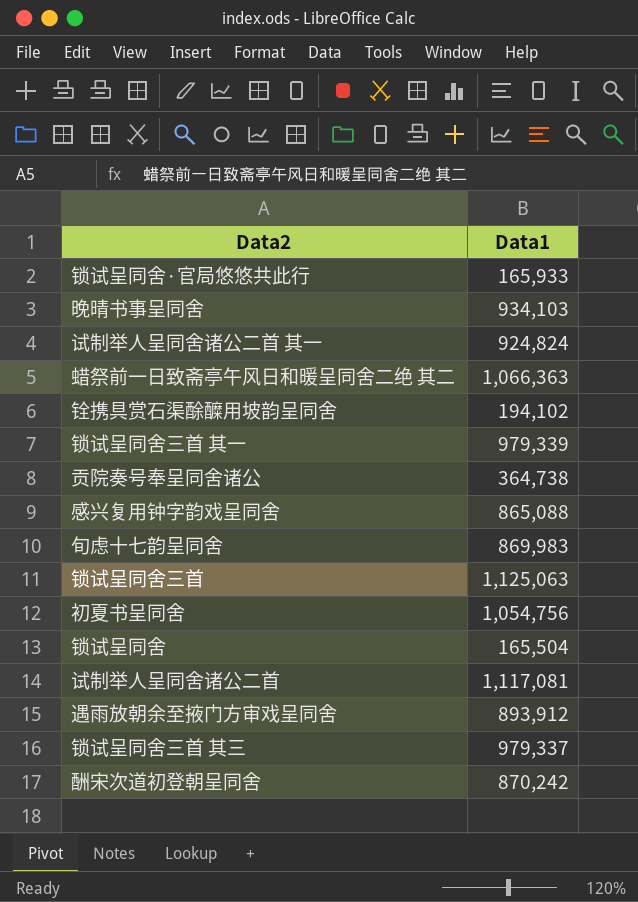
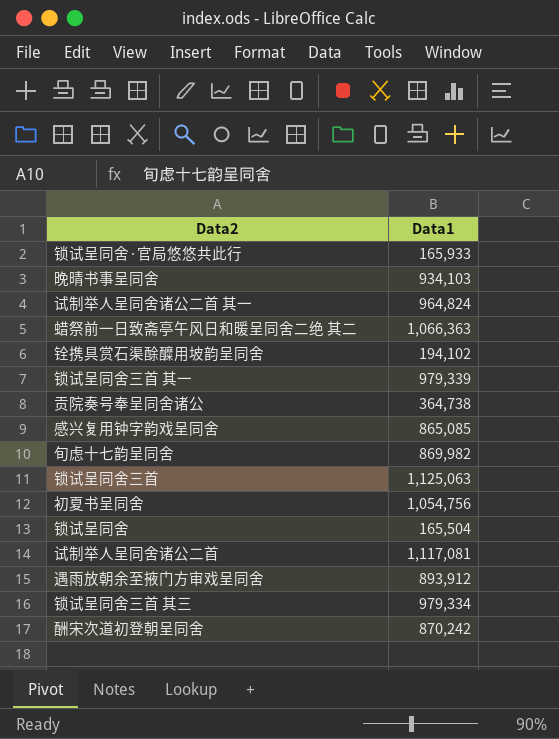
试制举人呈同舍诸公二首 其一 | Data1: 924,824 -> 964,824
感兴复用钟字韵戏呈同舍 | Data1: 865,088 -> 865,085
旬虑十七韵呈同舍 | Data1: 869,983 -> 869,982
锁试呈同舍三首 其三 | Data1: 979,337 -> 979,334

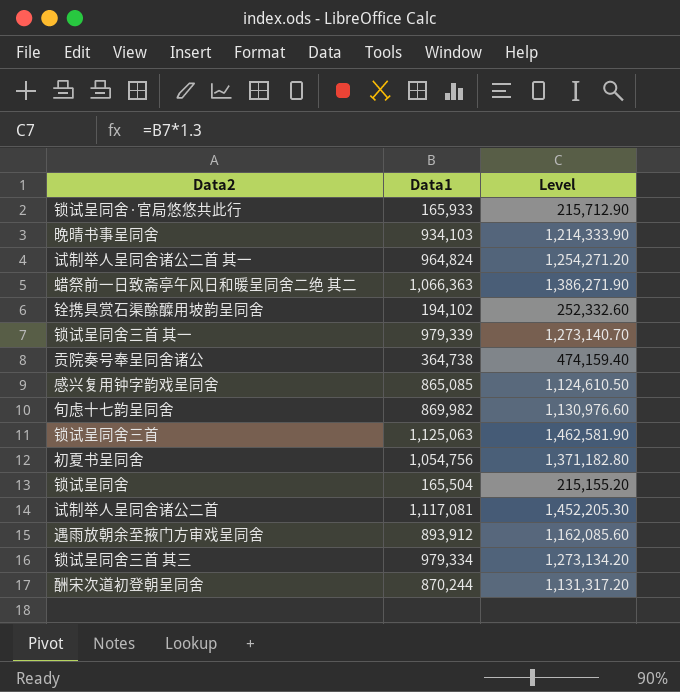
column Level | formula: none -> [Data1] * 1.3
酬宋次道初登朝呈同舍 | Data1: 870,242 -> 870,244

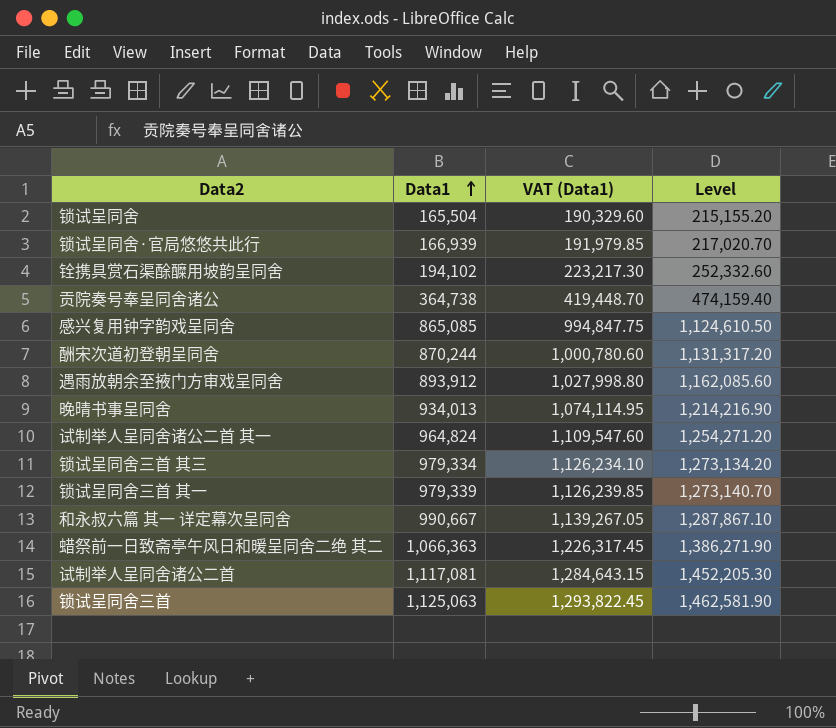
row order: none -> Data1 ascending
column VAT (Data1) | formula: none -> [Data1] * 1.15
row 旬虑十七韵呈同舍: 869,982 | 1,130,976.60 -> none
row 初夏书呈同舍: 1,054,756 | 1,371,182.80 -> none
锁试呈同舍·官局悠悠共此行 | Data1: 165,933 -> 166,939
锁试呈同舍·官局悠悠共此行 | Level: 215,712.90 -> 217,020.70
晚晴书事呈同舍 | Data1: 934,103 -> 934,013
晚晴书事呈同舍 | Level: 1,214,333.90 -> 1,214,216.90
row 和永叔六篇 其一 详定幕次呈同舍: none -> 990,667 | 1,139,267.05 | 1,287,867.10

